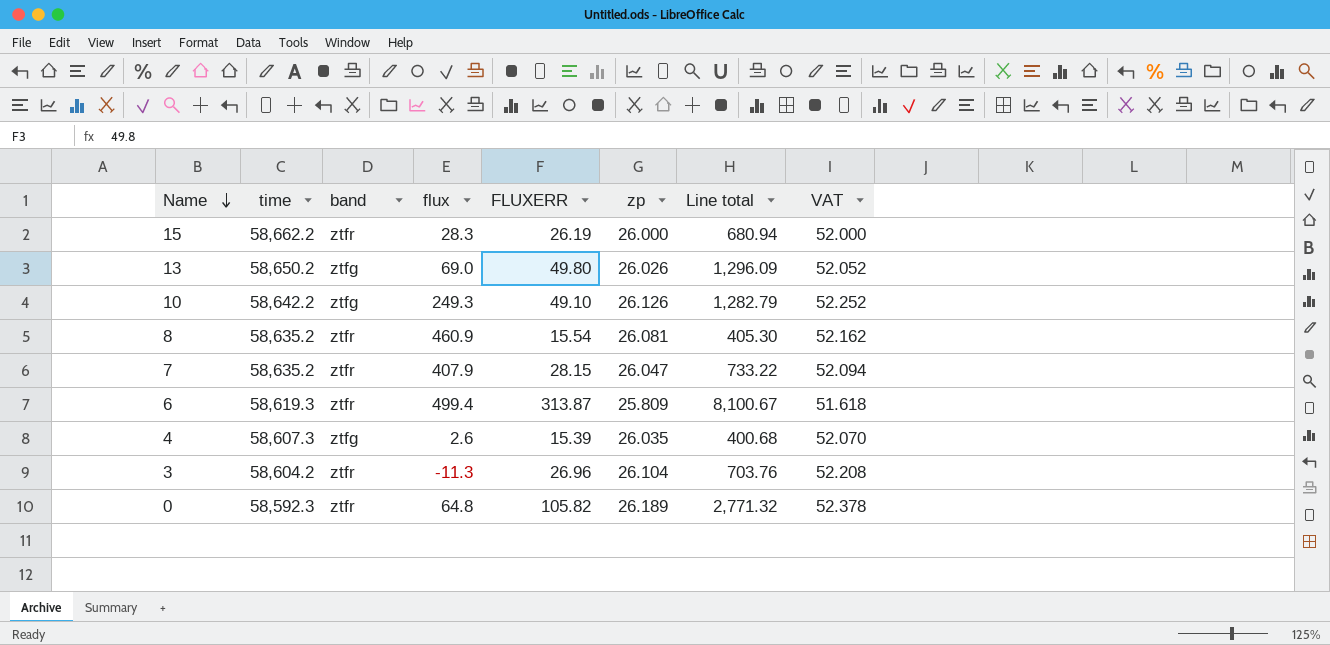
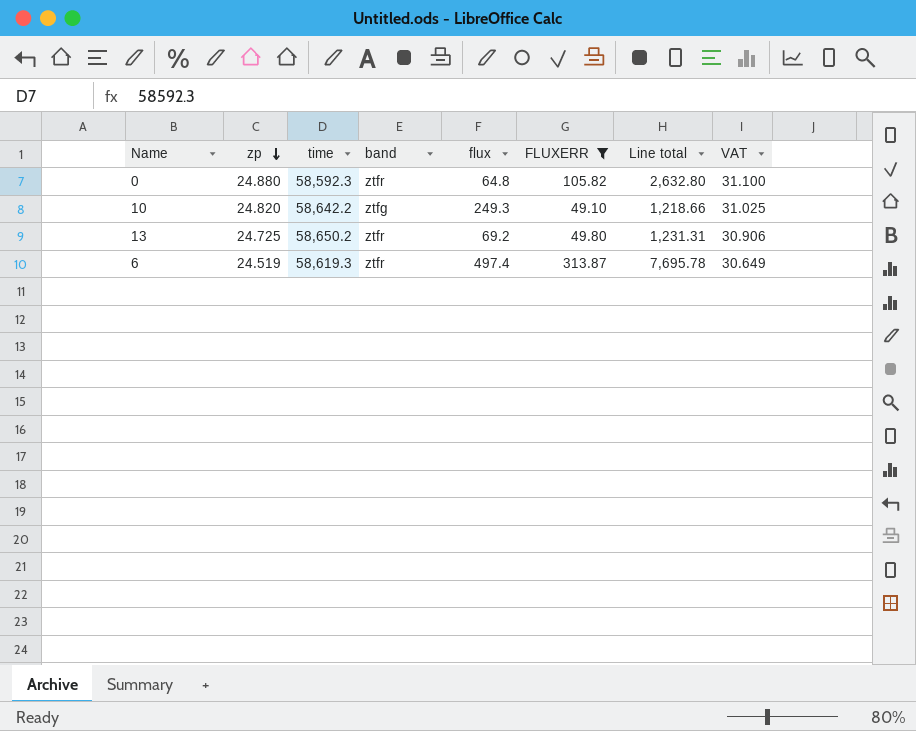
filter: none -> FLUXERR >= 49.10
row order: Name descending -> zp descending
column zp | position: 6 -> 2
column VAT | formula: [zp] * 2 -> [zp] * 1.25
0 | zp: 26.189 -> 24.880
0 | Line total: 2,771.32 -> 2,632.80
10 | zp: 26.126 -> 24.820
10 | Line total: 1,282.79 -> 1,218.66
13 | zp: 26.026 -> 24.725
13 | band: ztfg -> ztfr
13 | flux: 69.0 -> 69.2
13 | Line total: 1,296.09 -> 1,231.31
6 | zp: 25.809 -> 24.519
6 | flux: 499.4 -> 497.4
6 | Line total: 8,100.67 -> 7,695.78

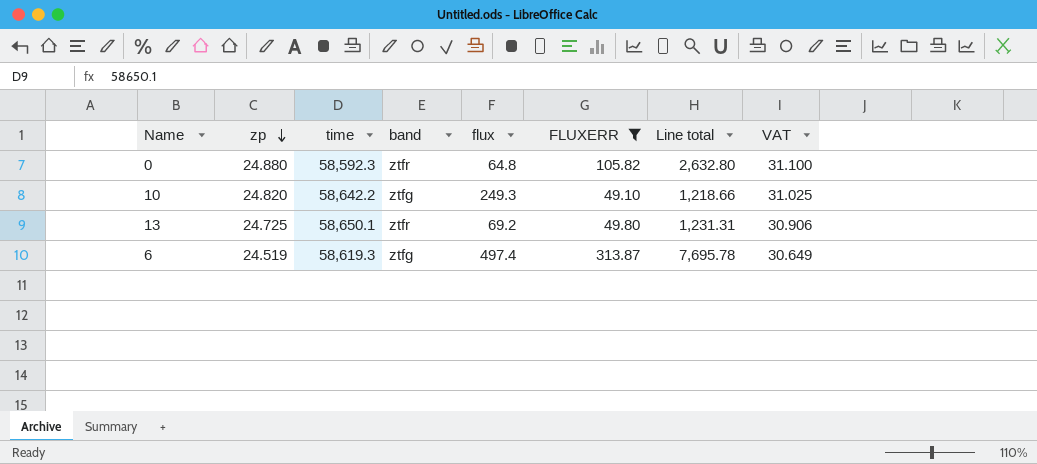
13 | time: 58,650.2 -> 58,650.1
6 | band: ztfr -> ztfg

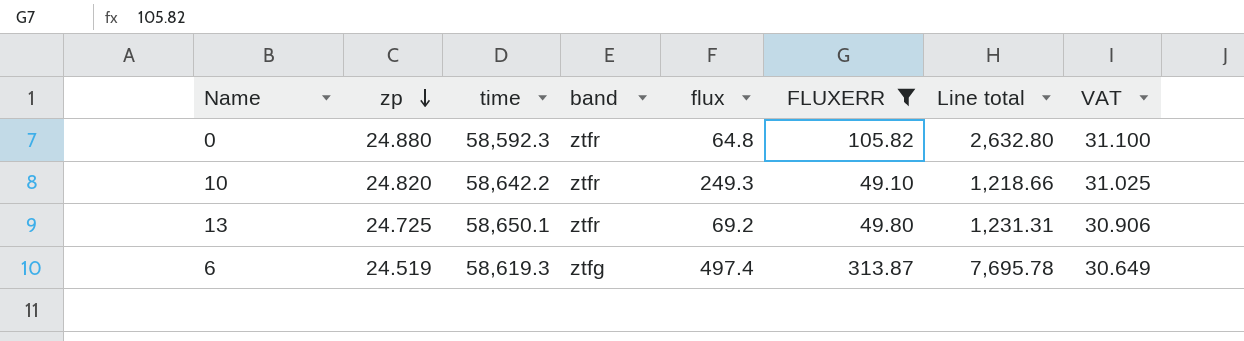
10 | band: ztfg -> ztfr

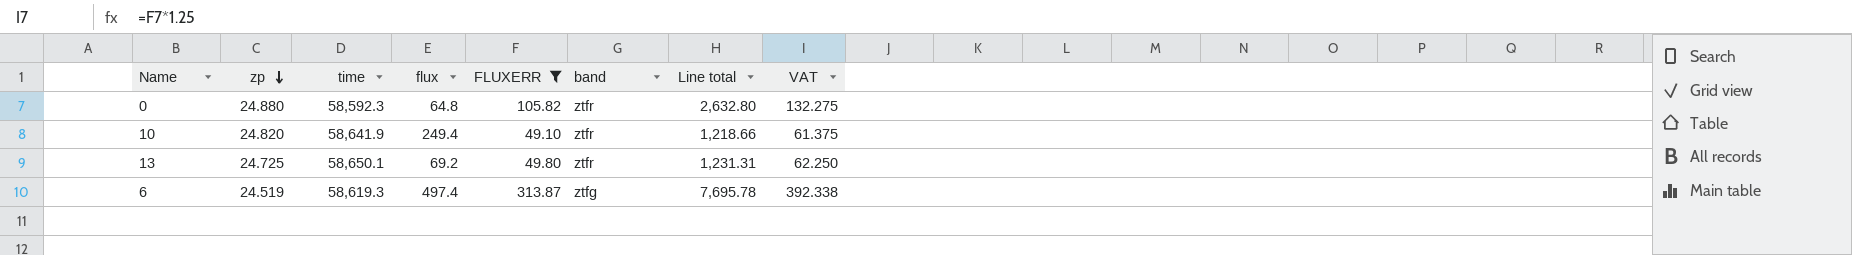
column band | position: 4 -> 6
column VAT | formula: [zp] * 1.25 -> [FLUXERR] * 1.25
10 | time: 58,642.2 -> 58,641.9
10 | flux: 249.3 -> 249.4

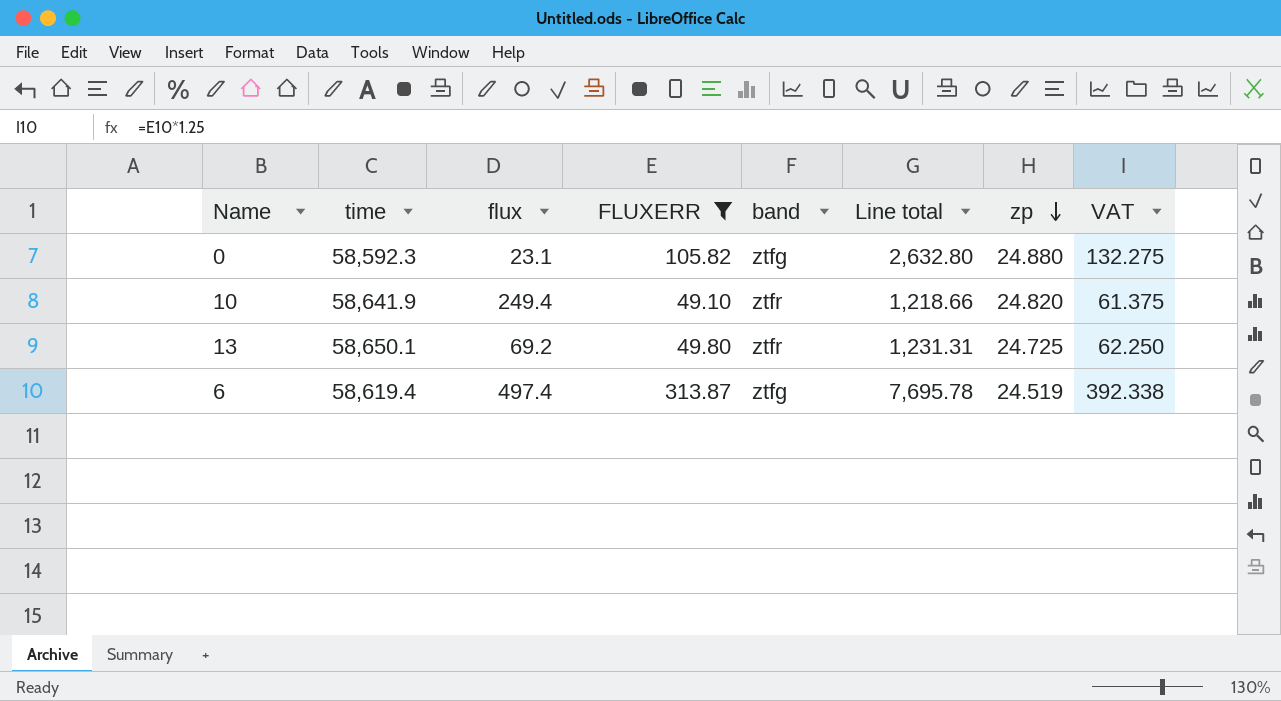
column zp | position: 2 -> 7
0 | flux: 64.8 -> 23.1
0 | band: ztfr -> ztfg
6 | time: 58,619.3 -> 58,619.4

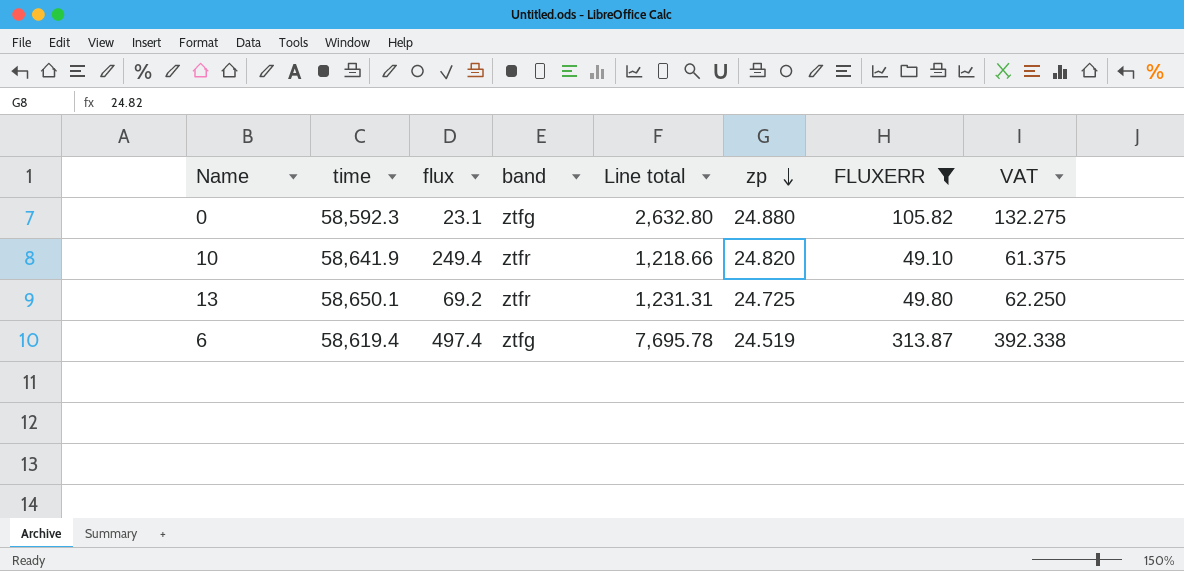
column FLUXERR | position: 4 -> 7

